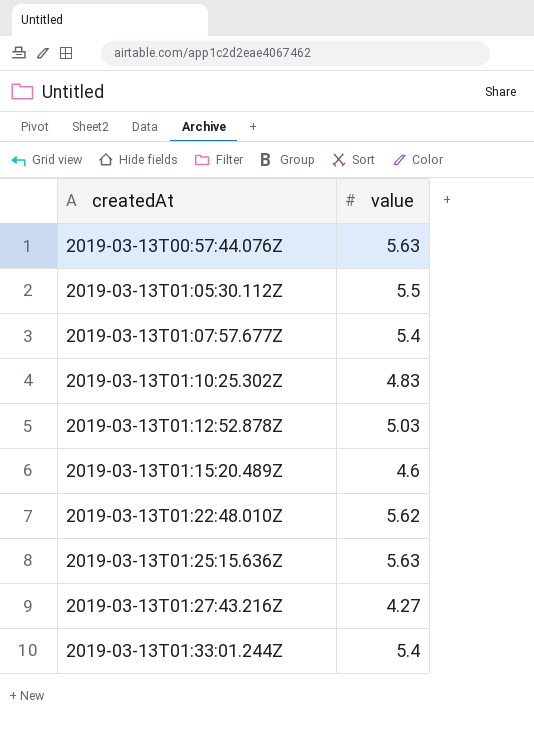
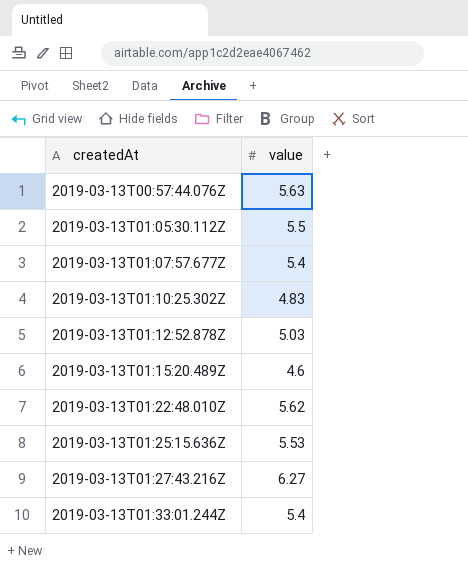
2019-03-13T01:25:15.636Z | value: 5.63 -> 5.53
2019-03-13T01:27:43.216Z | value: 4.27 -> 6.27

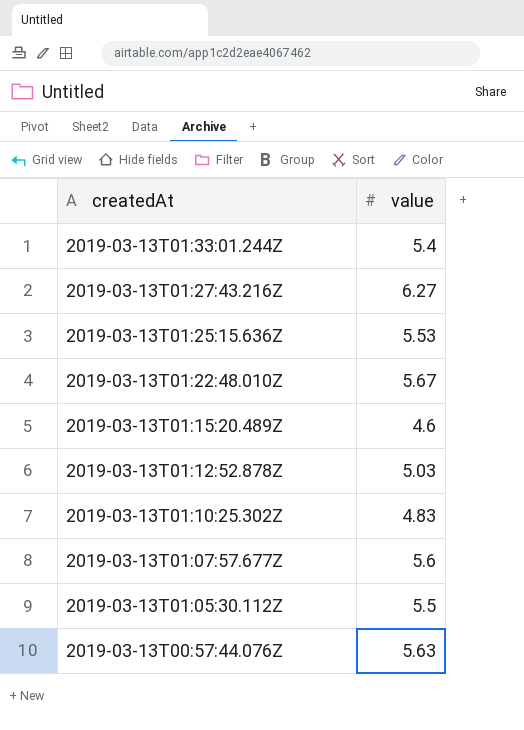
row order: createdAt ascending -> createdAt descending
2019-03-13T01:22:48.010Z | value: 5.62 -> 5.67
2019-03-13T01:07:57.677Z | value: 5.4 -> 5.6

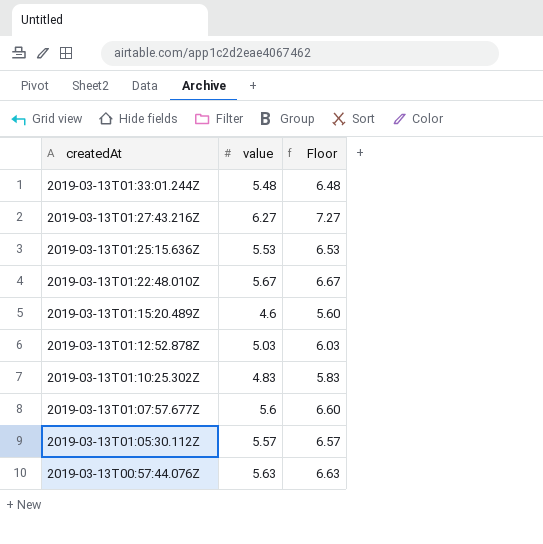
column Floor | formula: none -> [value] + 1
2019-03-13T01:33:01.244Z | value: 5.4 -> 5.48
2019-03-13T01:05:30.112Z | value: 5.5 -> 5.57

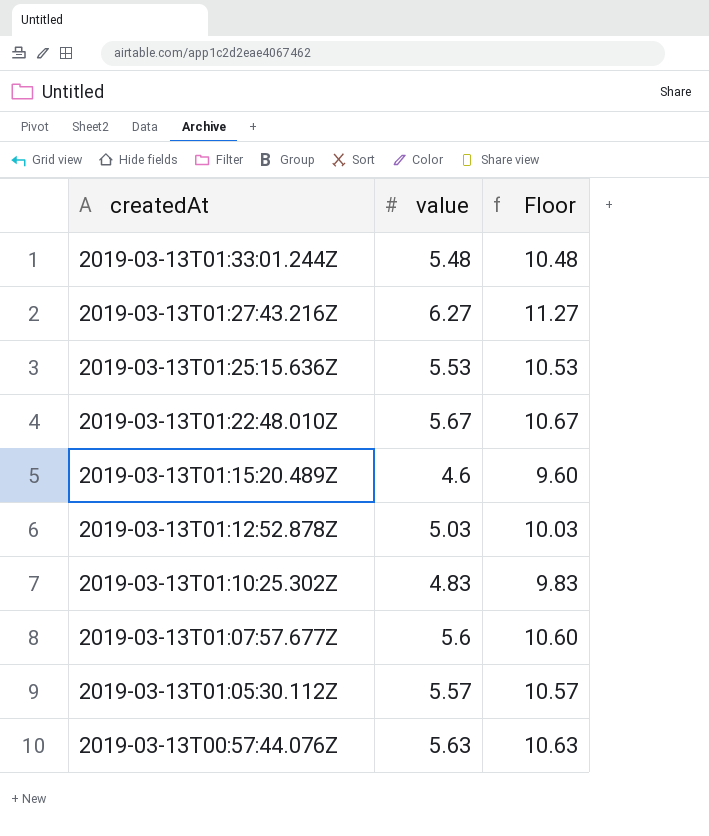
column Floor | formula: [value] + 1 -> [value] + 5

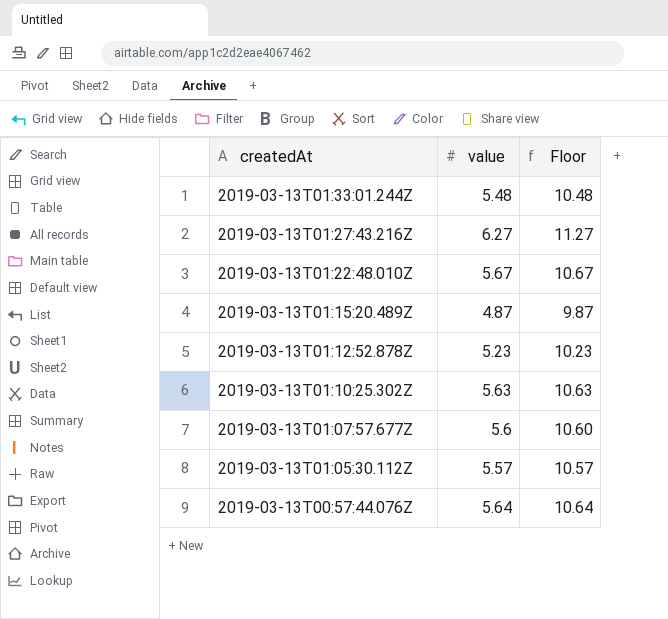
row 2019-03-13T01:25:15.636Z: 5.53 | 10.53 -> none
2019-03-13T01:15:20.489Z | value: 4.6 -> 4.87
2019-03-13T01:15:20.489Z | Floor: 9.60 -> 9.87
2019-03-13T01:12:52.878Z | value: 5.03 -> 5.23
2019-03-13T01:12:52.878Z | Floor: 10.03 -> 10.23
2019-03-13T01:10:25.302Z | value: 4.83 -> 5.63
2019-03-13T01:10:25.302Z | Floor: 9.83 -> 10.63
2019-03-13T00:57:44.076Z | value: 5.63 -> 5.64
2019-03-13T00:57:44.076Z | Floor: 10.63 -> 10.64

